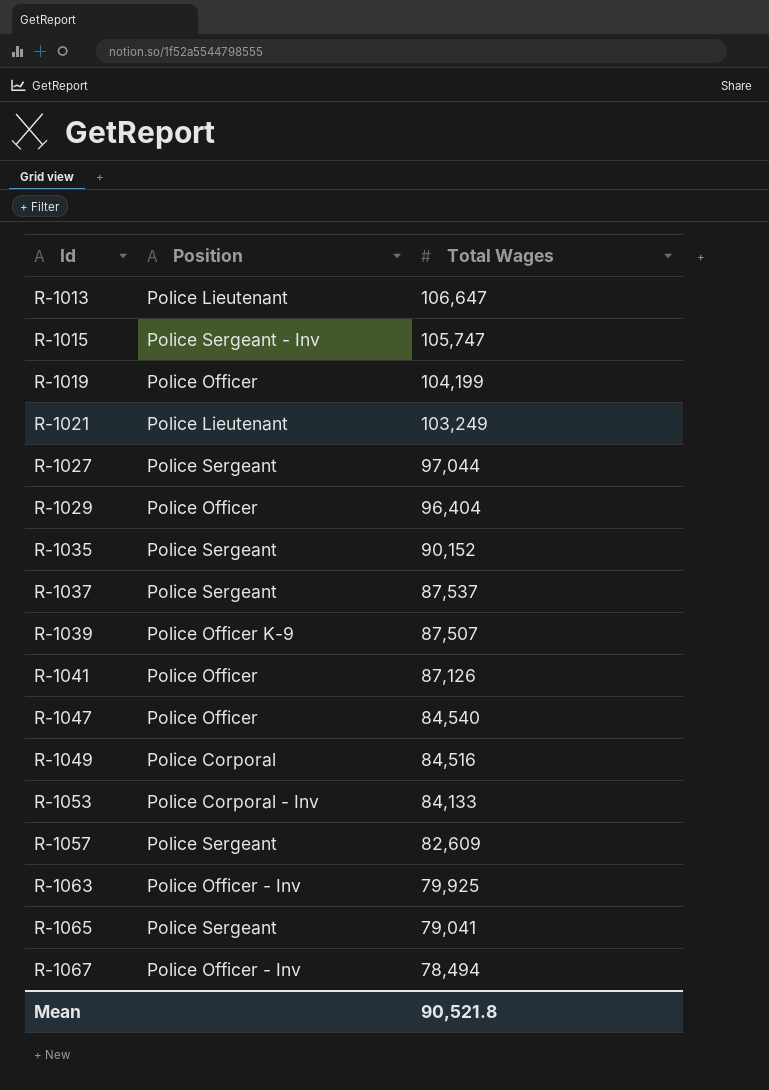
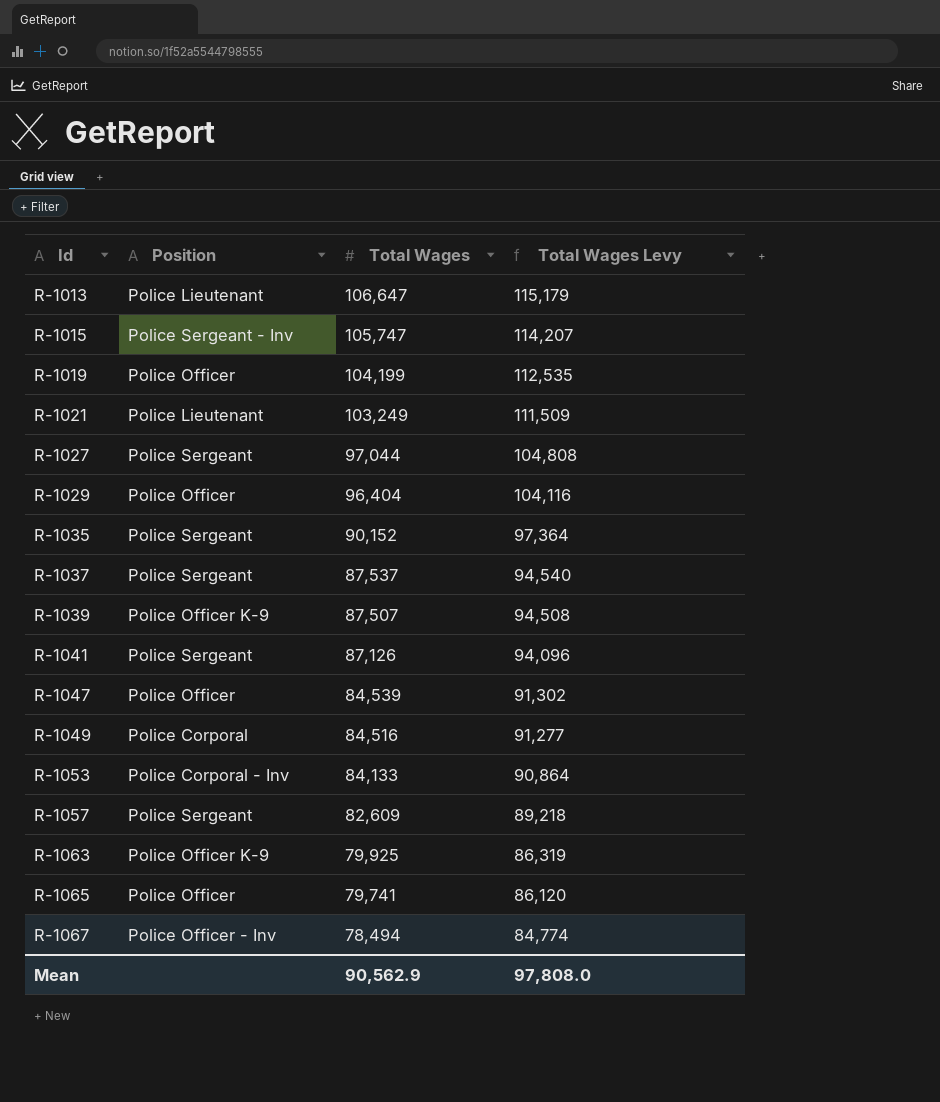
column Total Wages Levy | formula: none -> [Total Wages] * 1.08
R-1041 | Position: Police Officer -> Police Sergeant
R-1047 | Total Wages: 84,540 -> 84,539
R-1063 | Position: Police Officer - Inv -> Police Officer K-9
R-1065 | Position: Police Sergeant -> Police Officer
R-1065 | Total Wages: 79,041 -> 79,741
Mean | Total Wages: 90,521.8 -> 90,562.9

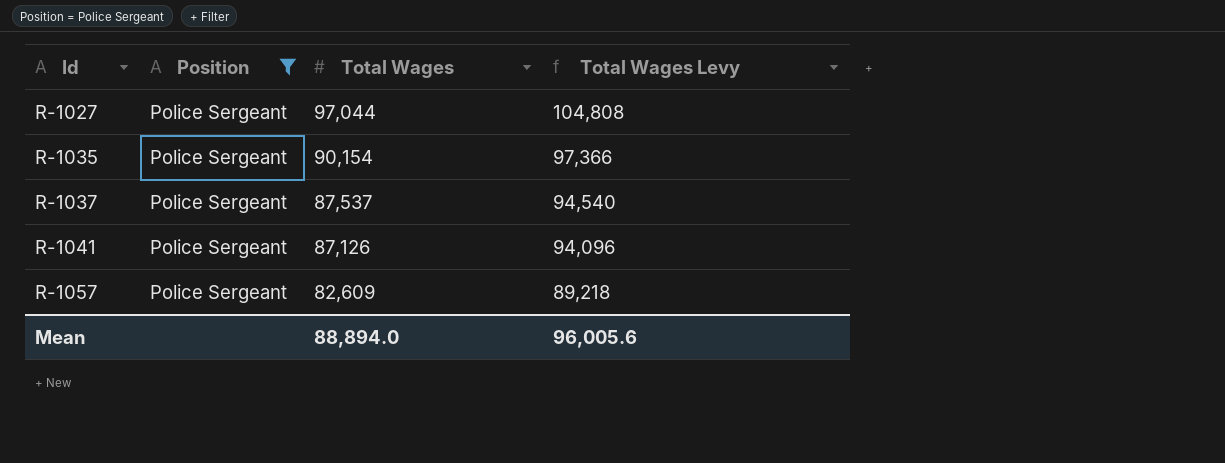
filter: none -> Position = Police Sergeant
R-1035 | Total Wages: 90,152 -> 90,154
R-1035 | Total Wages Levy: 97,364 -> 97,366
Mean | Total Wages: 90,562.9 -> 88,894.0
Mean | Total Wages Levy: 97,808.0 -> 96,005.6

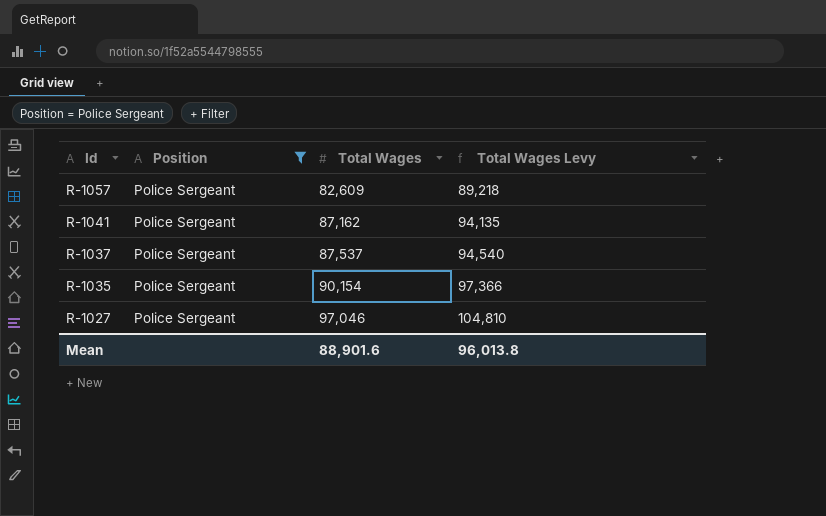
row order: Id ascending -> Id descending
R-1041 | Total Wages: 87,126 -> 87,162
R-1041 | Total Wages Levy: 94,096 -> 94,135
R-1027 | Total Wages: 97,044 -> 97,046
R-1027 | Total Wages Levy: 104,808 -> 104,810
Mean | Total Wages: 88,894.0 -> 88,901.6
Mean | Total Wages Levy: 96,005.6 -> 96,013.8

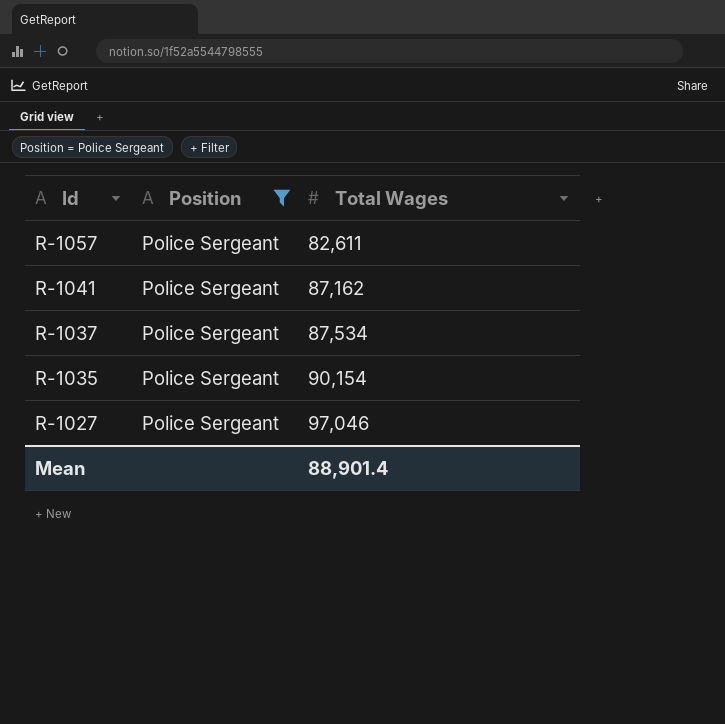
column Total Wages Levy | formula: [Total Wages] * 1.08 -> none
R-1057 | Total Wages: 82,609 -> 82,611
R-1037 | Total Wages: 87,537 -> 87,534
Mean | Total Wages: 88,901.6 -> 88,901.4

